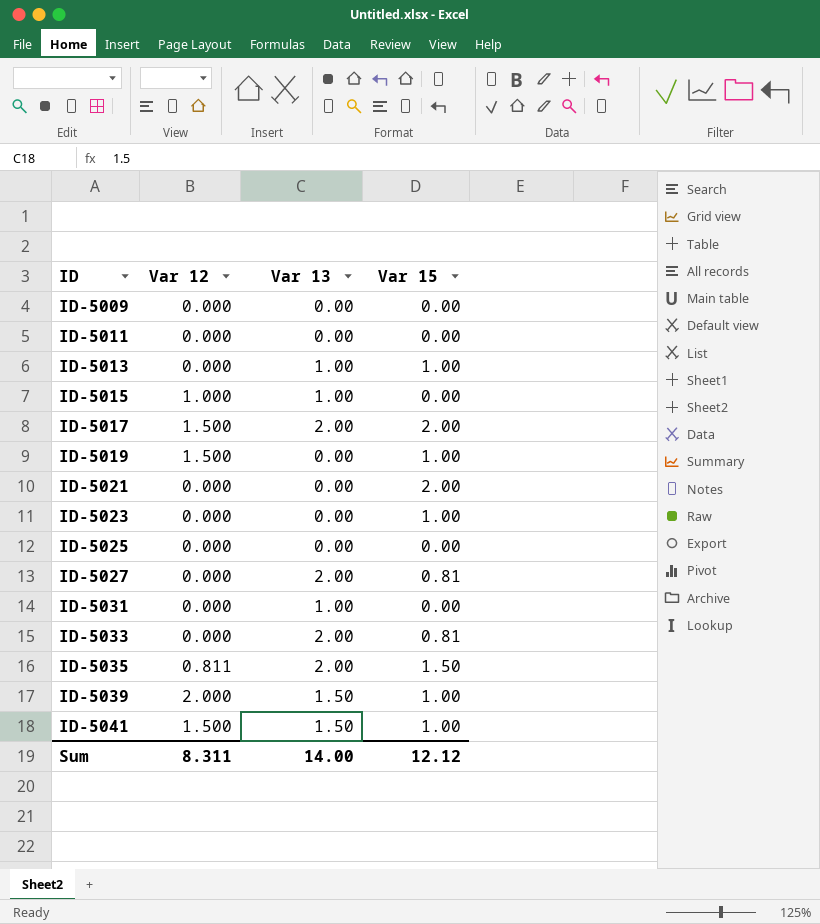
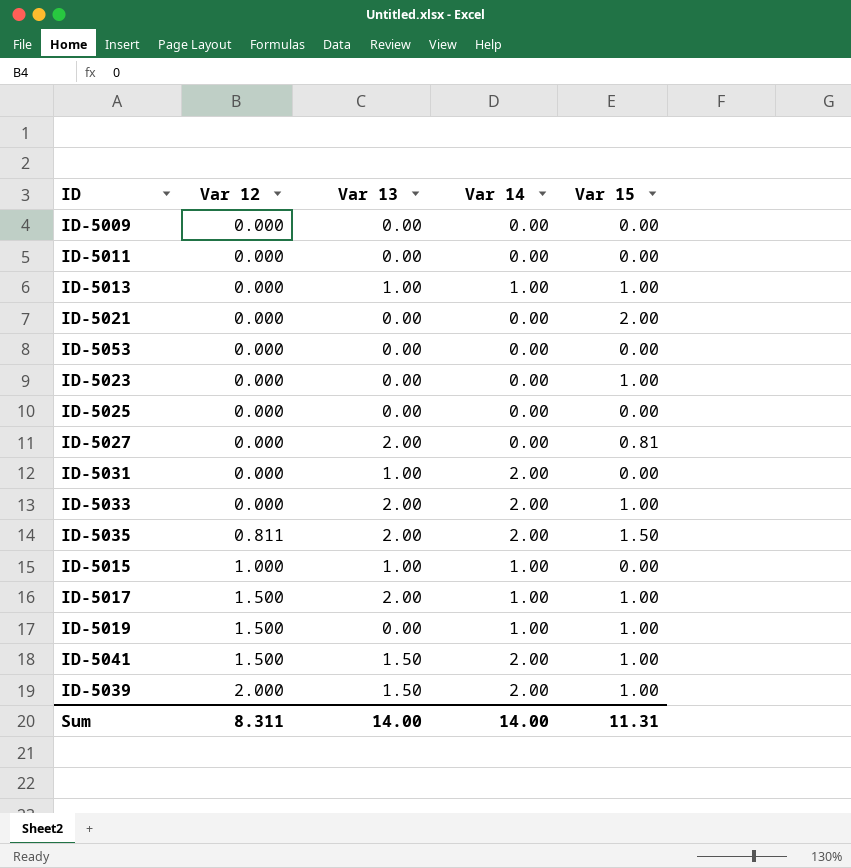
row order: ID ascending -> Var 12 ascending
column Var 14 | position: none -> 4
row ID-5053: none -> 0.000 | 0.00 | 0.00 | 0.00
ID-5033 | Var 15: 0.81 -> 1.00
ID-5017 | Var 15: 2.00 -> 1.00
Sum | Var 15: 12.12 -> 11.31

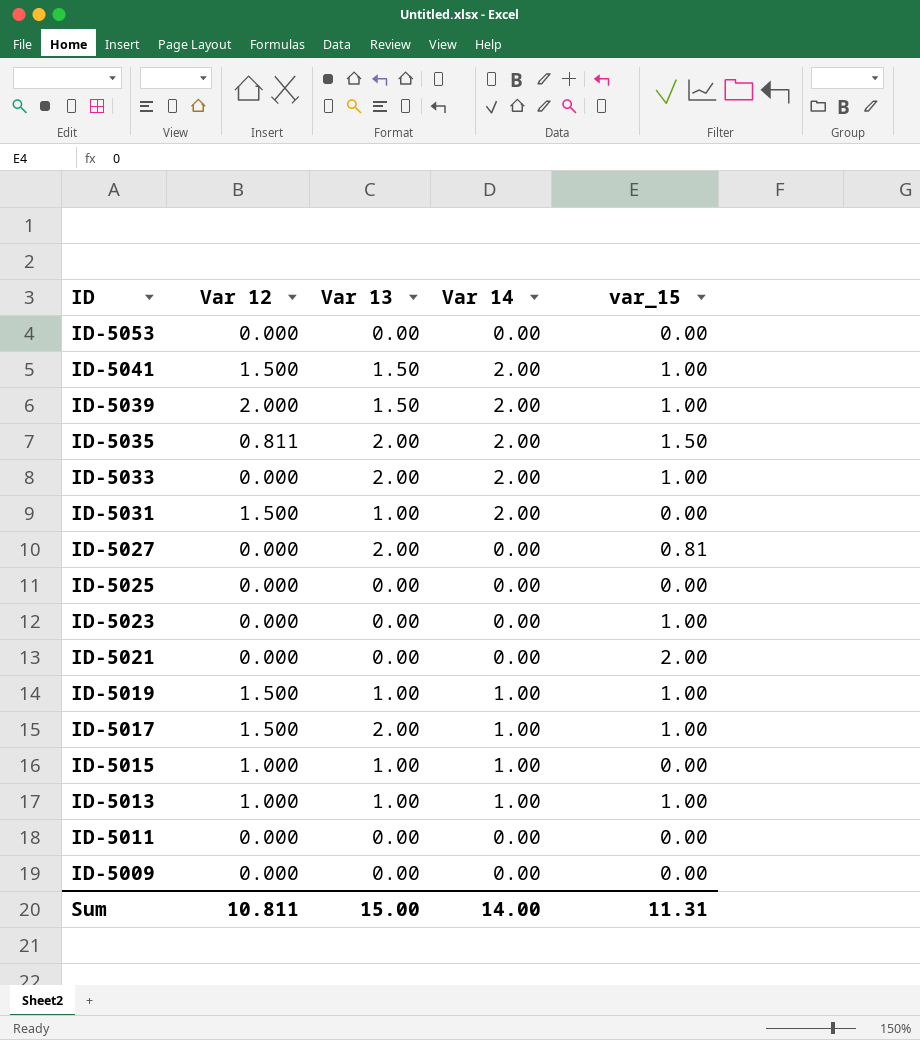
row order: Var 12 ascending -> ID descending
column name: Var 15 -> var_15
ID-5031 | Var 12: 0.000 -> 1.500
ID-5019 | Var 13: 0.00 -> 1.00
ID-5013 | Var 12: 0.000 -> 1.000
Sum | Var 12: 8.311 -> 10.811
Sum | Var 13: 14.00 -> 15.00

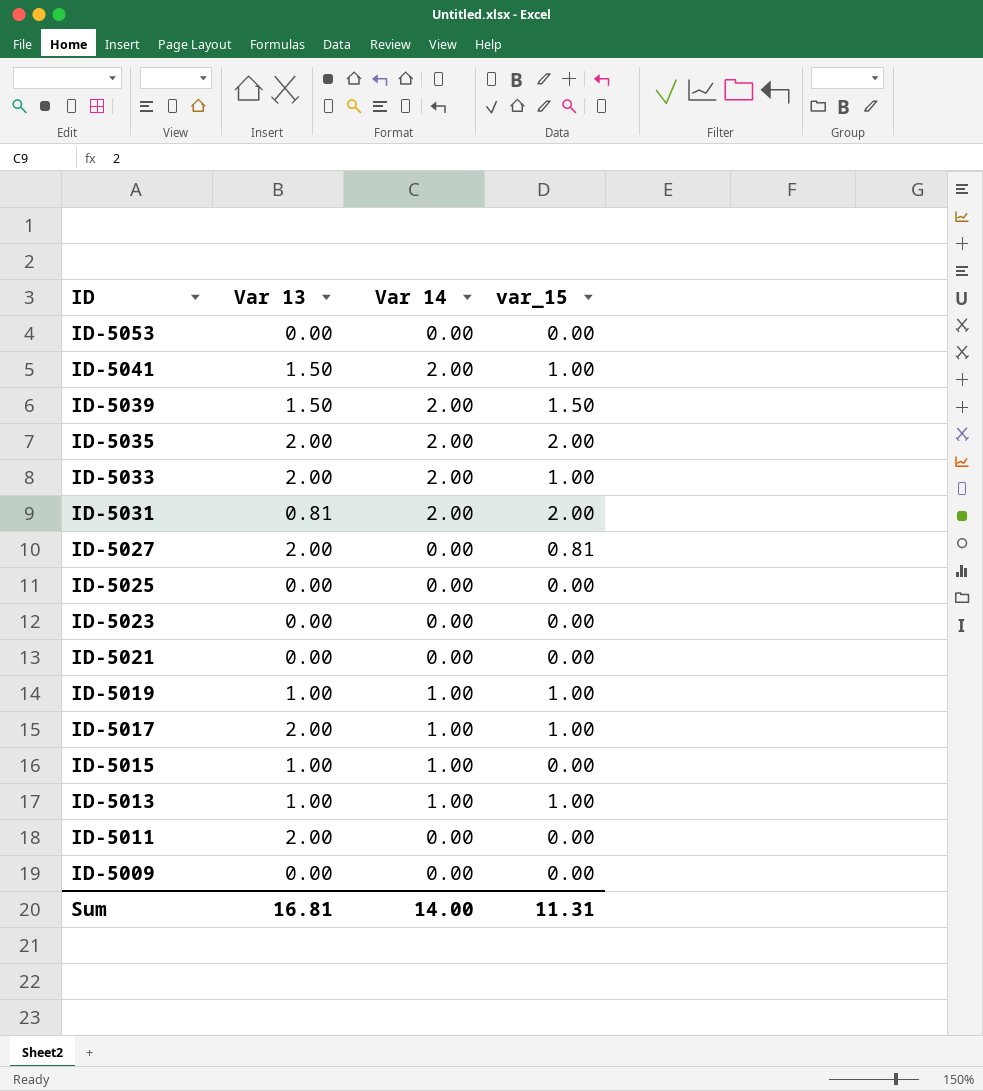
column Var 12 | position: 2 -> none
ID-5039 | var_15: 1.00 -> 1.50
ID-5035 | var_15: 1.50 -> 2.00
ID-5031 | Var 13: 1.00 -> 0.81
ID-5031 | var_15: 0.00 -> 2.00
ID-5023 | var_15: 1.00 -> 0.00
ID-5021 | var_15: 2.00 -> 0.00
ID-5011 | Var 13: 0.00 -> 2.00
Sum | Var 13: 15.00 -> 16.81

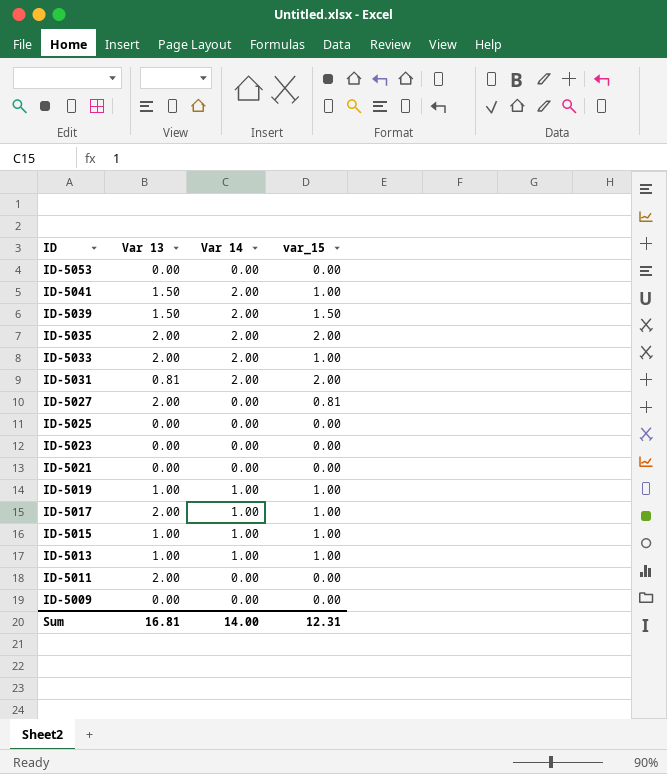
ID-5015 | var_15: 0.00 -> 1.00
Sum | var_15: 11.31 -> 12.31

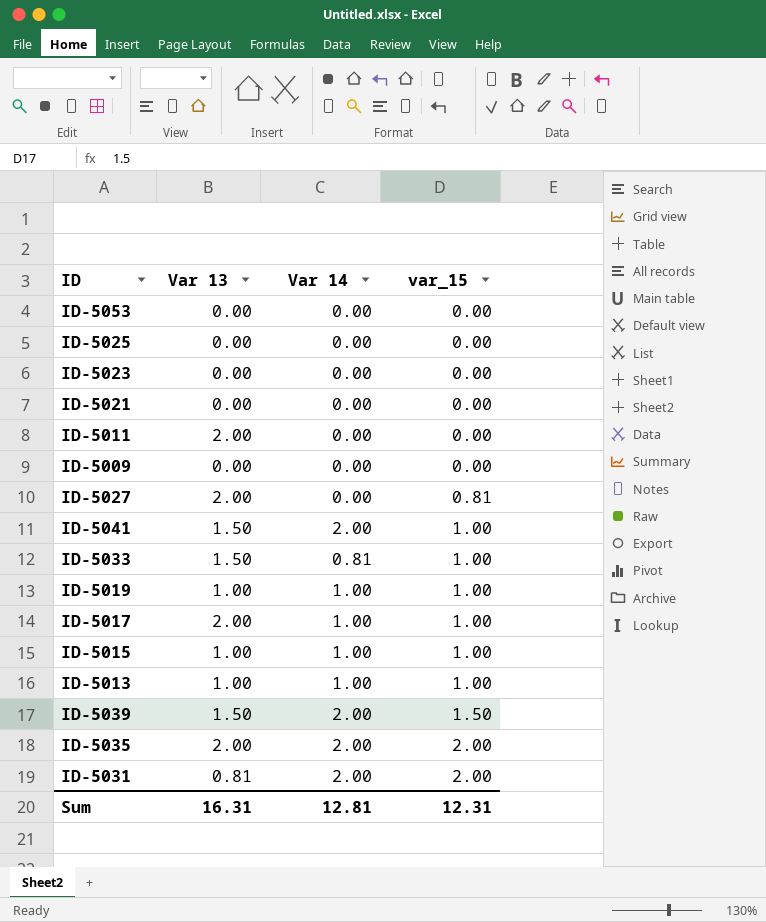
row order: ID descending -> var_15 ascending
ID-5033 | Var 13: 2.00 -> 1.50
ID-5033 | Var 14: 2.00 -> 0.81
Sum | Var 13: 16.81 -> 16.31
Sum | Var 14: 14.00 -> 12.81

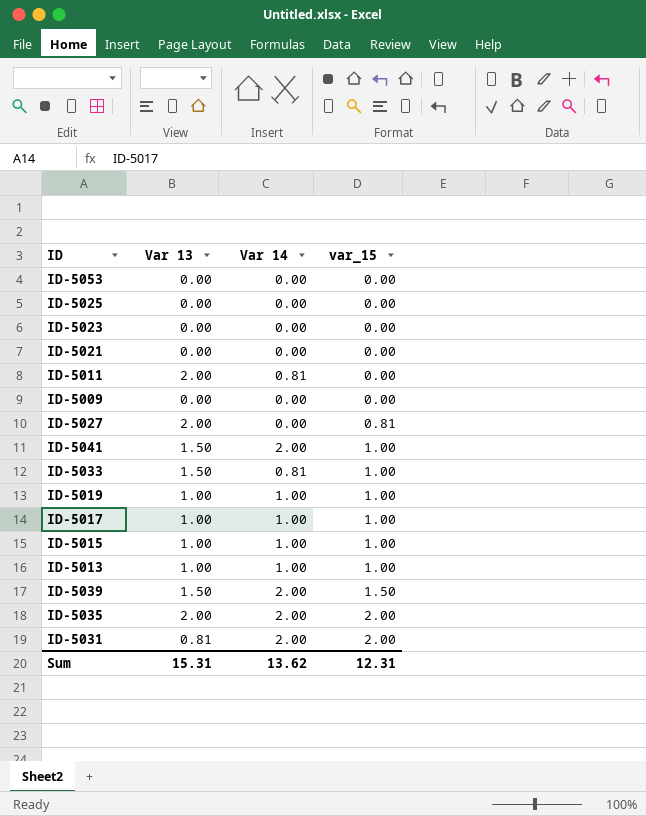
ID-5011 | Var 14: 0.00 -> 0.81
ID-5017 | Var 13: 2.00 -> 1.00
Sum | Var 13: 16.31 -> 15.31
Sum | Var 14: 12.81 -> 13.62

